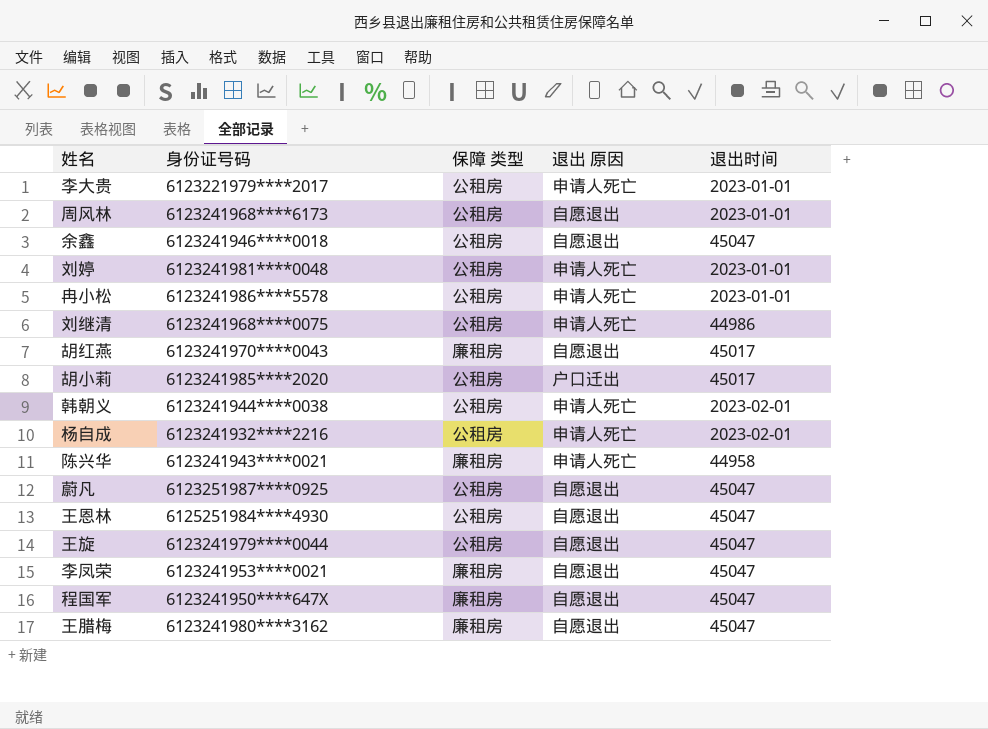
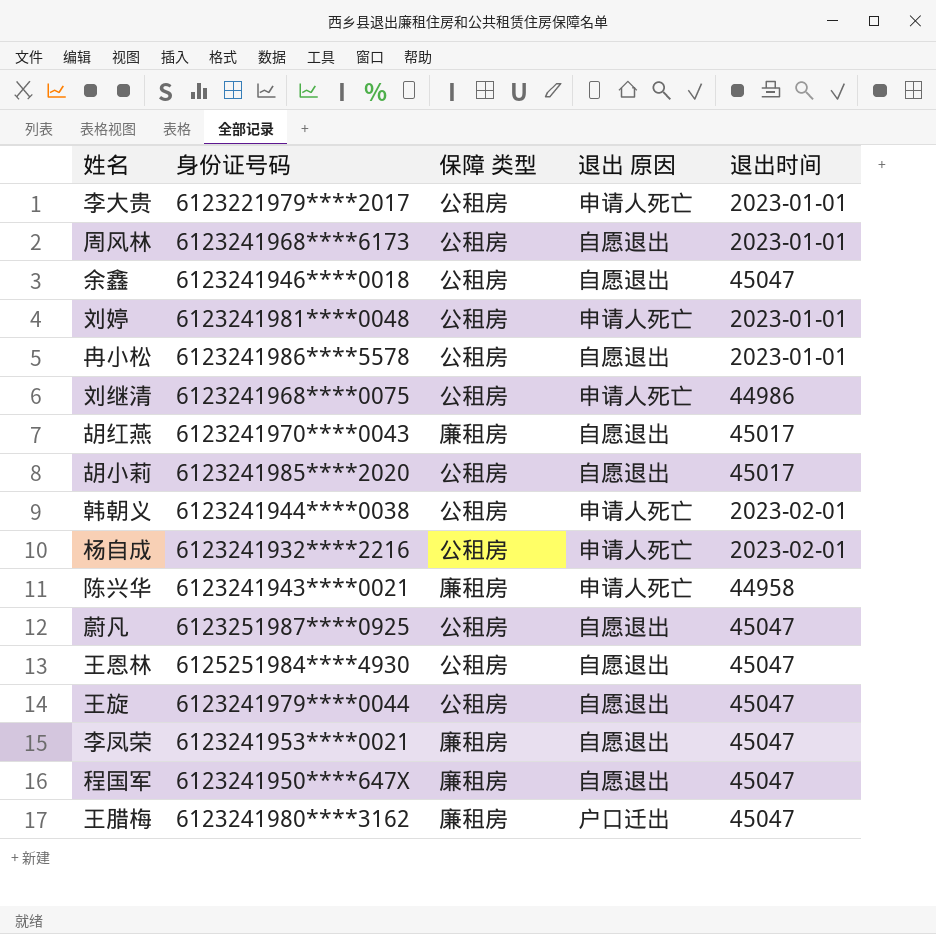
冉小松 | 退出 原因: 申请人死亡 -> 自愿退出
胡小莉 | 退出 原因: 户口迁出 -> 自愿退出
王腊梅 | 退出 原因: 自愿退出 -> 户口迁出

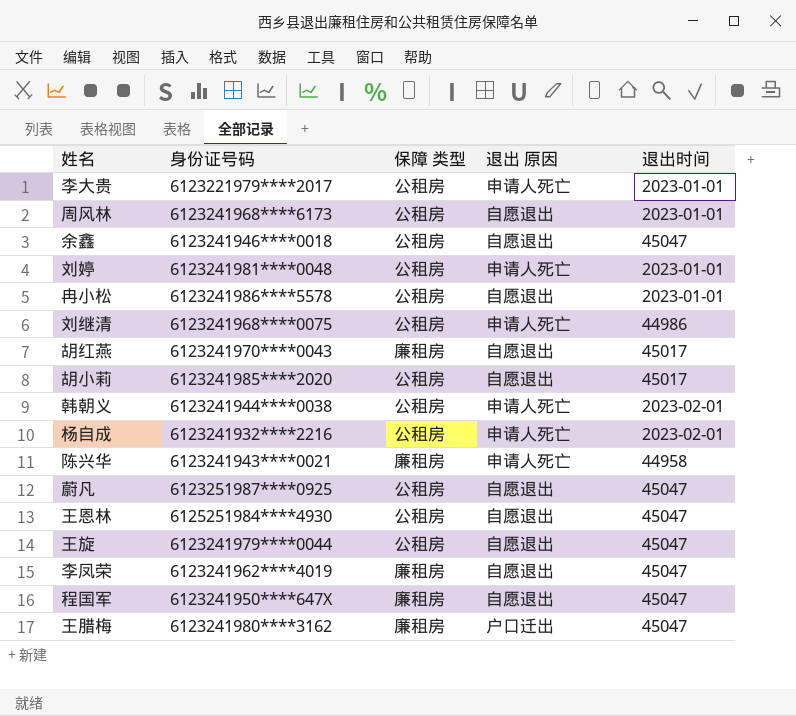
李凤荣 | 身份证号码: 6123241953****0021 -> 6123241962****4019

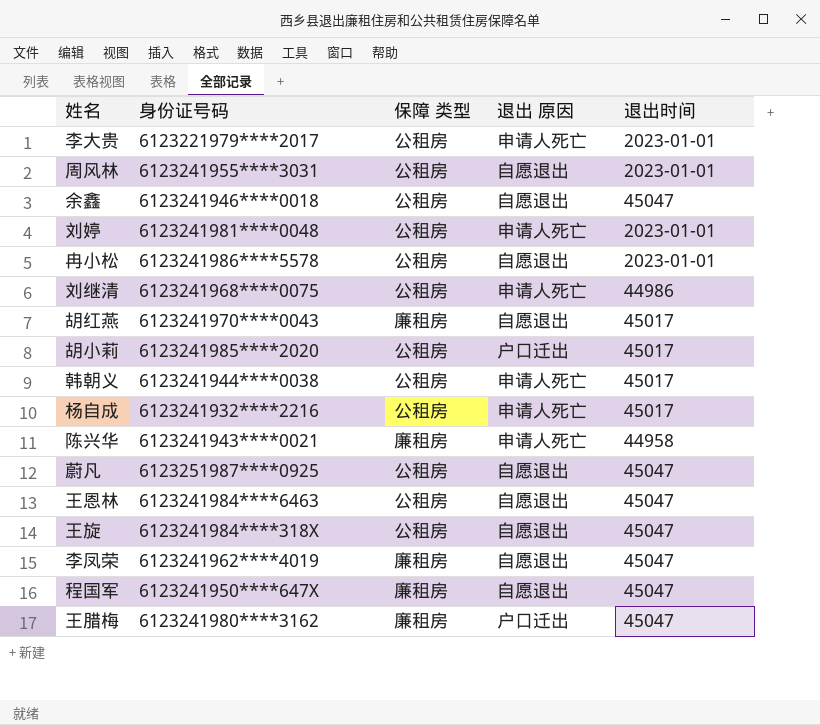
周风林 | 身份证号码: 6123241968****6173 -> 6123241955****3031
胡小莉 | 退出 原因: 自愿退出 -> 户口迁出
韩朝义 | 退出时间: 2023-02-01 -> 45017
杨自成 | 退出时间: 2023-02-01 -> 45017
王恩林 | 身份证号码: 6125251984****4930 -> 6123241984****6463
王旋 | 身份证号码: 6123241979****0044 -> 6123241984****318X

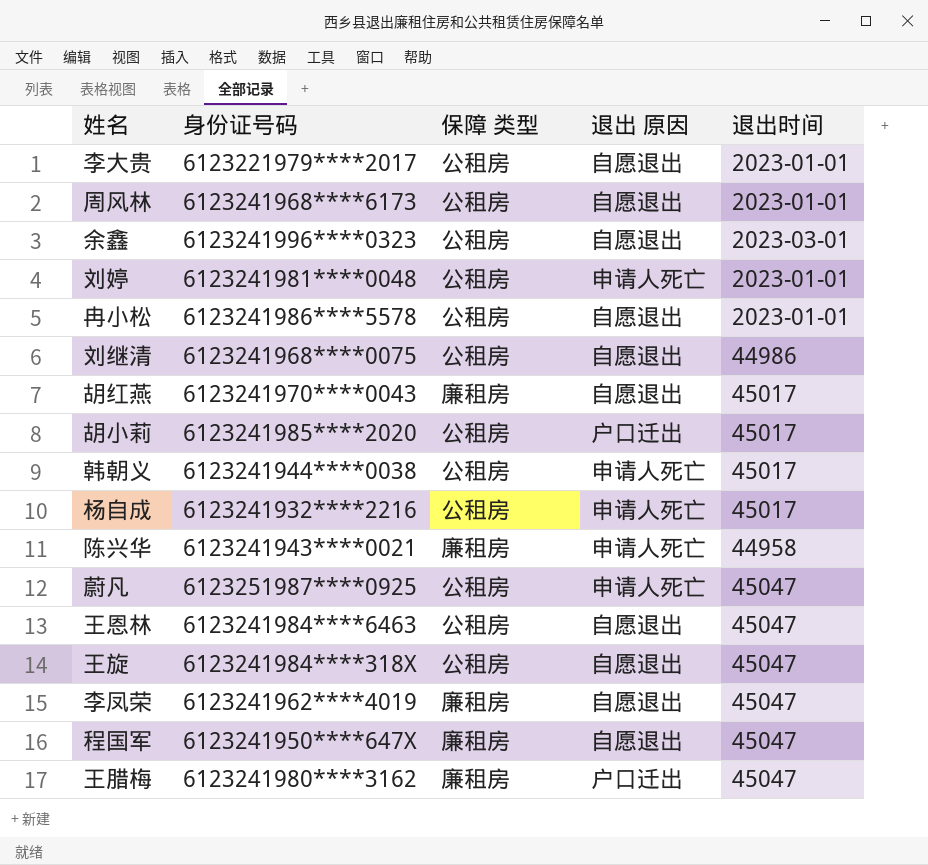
李大贵 | 退出 原因: 申请人死亡 -> 自愿退出
周风林 | 身份证号码: 6123241955****3031 -> 6123241968****6173
余鑫 | 身份证号码: 6123241946****0018 -> 6123241996****0323
余鑫 | 退出时间: 45047 -> 2023-03-01
刘继清 | 退出 原因: 申请人死亡 -> 自愿退出
蔚凡 | 退出 原因: 自愿退出 -> 申请人死亡

